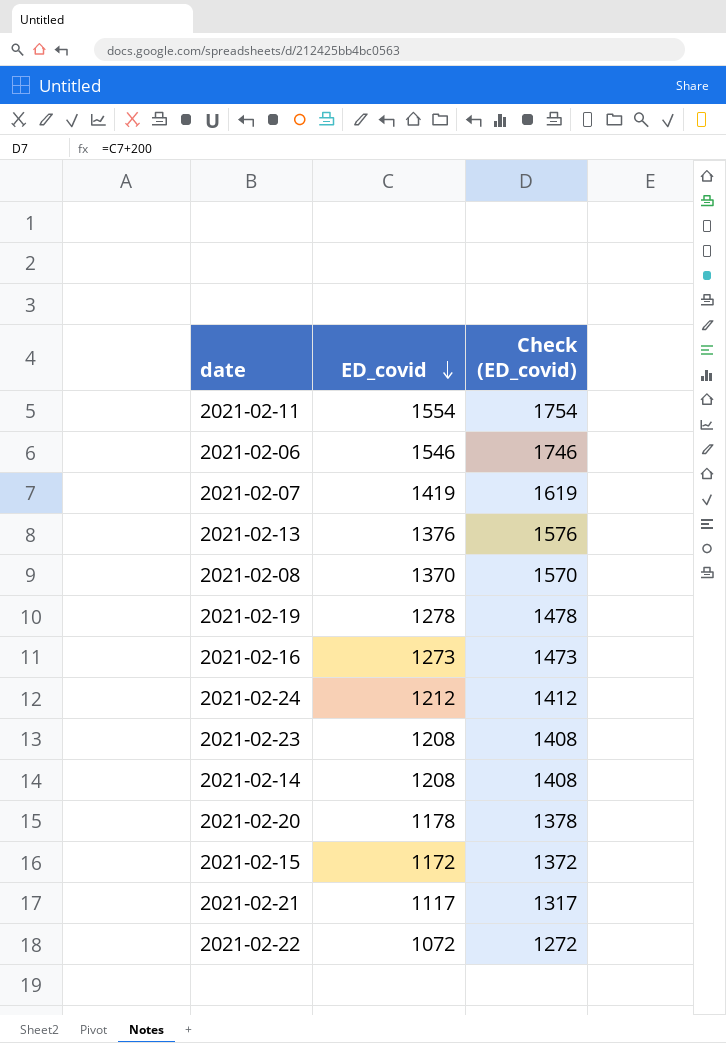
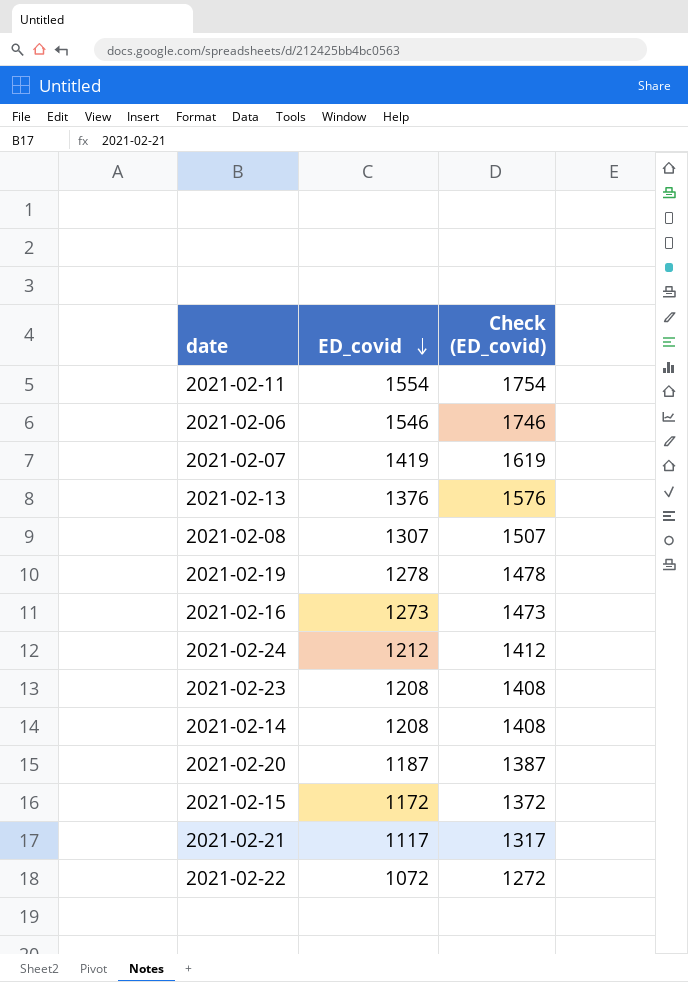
2021-02-08 | ED_covid: 1370 -> 1307
2021-02-08 | Check (ED_covid): 1570 -> 1507
2021-02-20 | ED_covid: 1178 -> 1187
2021-02-20 | Check (ED_covid): 1378 -> 1387

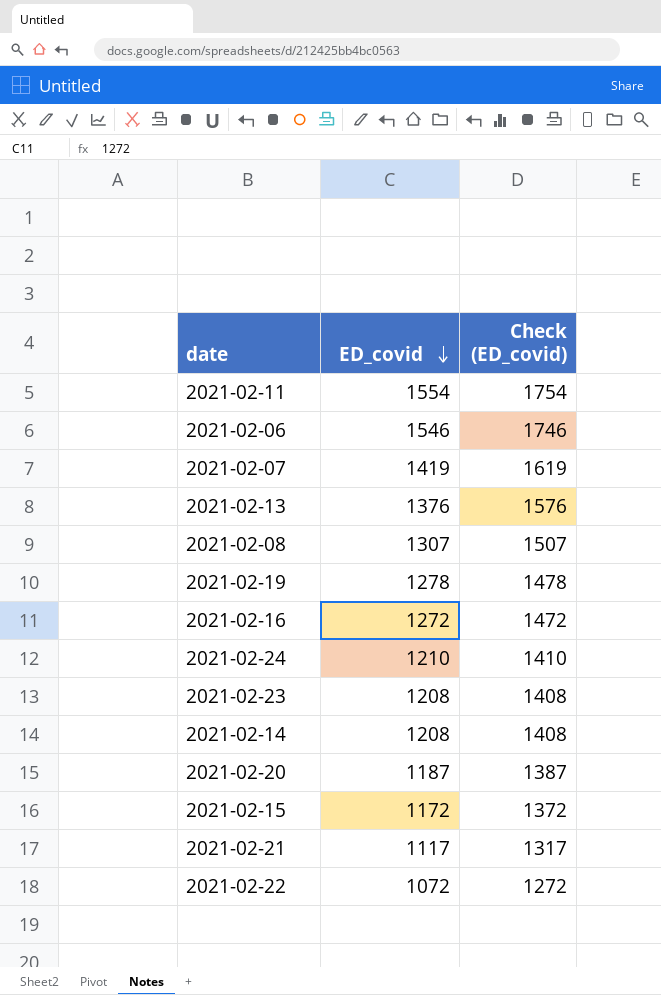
2021-02-16 | ED_covid: 1273 -> 1272
2021-02-16 | Check (ED_covid): 1473 -> 1472
2021-02-24 | ED_covid: 1212 -> 1210
2021-02-24 | Check (ED_covid): 1412 -> 1410

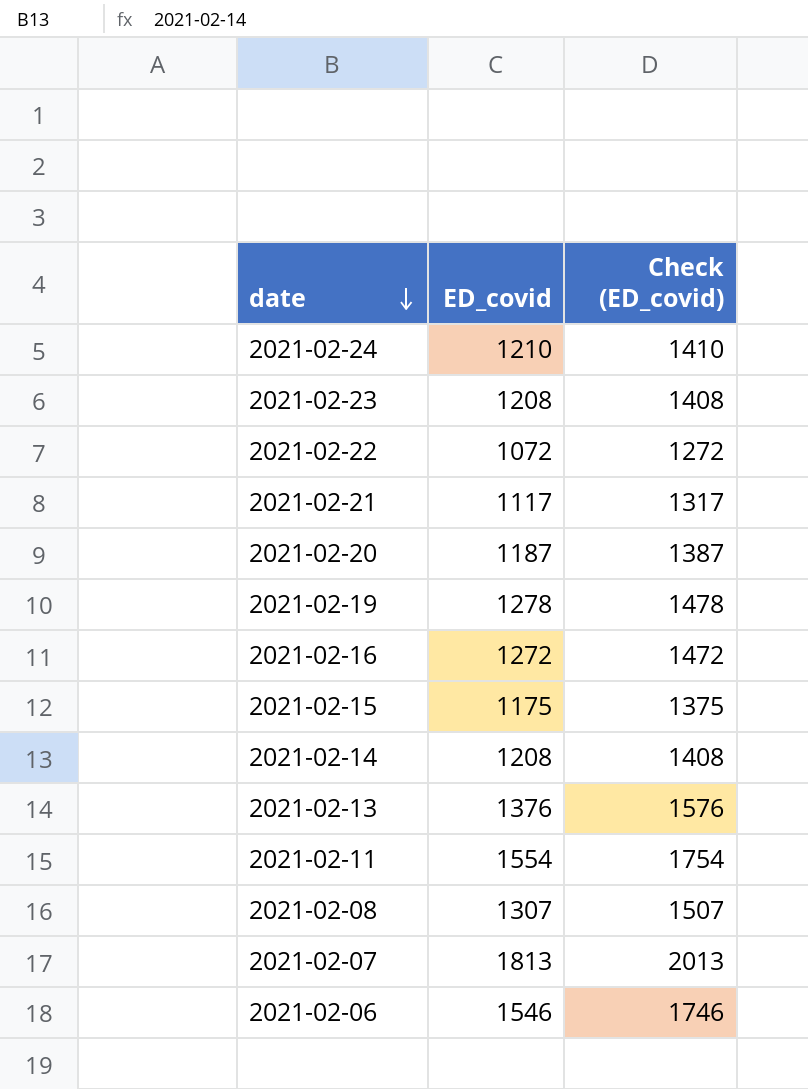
row order: ED_covid descending -> date descending
2021-02-15 | ED_covid: 1172 -> 1175
2021-02-15 | Check (ED_covid): 1372 -> 1375
2021-02-07 | ED_covid: 1419 -> 1813
2021-02-07 | Check (ED_covid): 1619 -> 2013

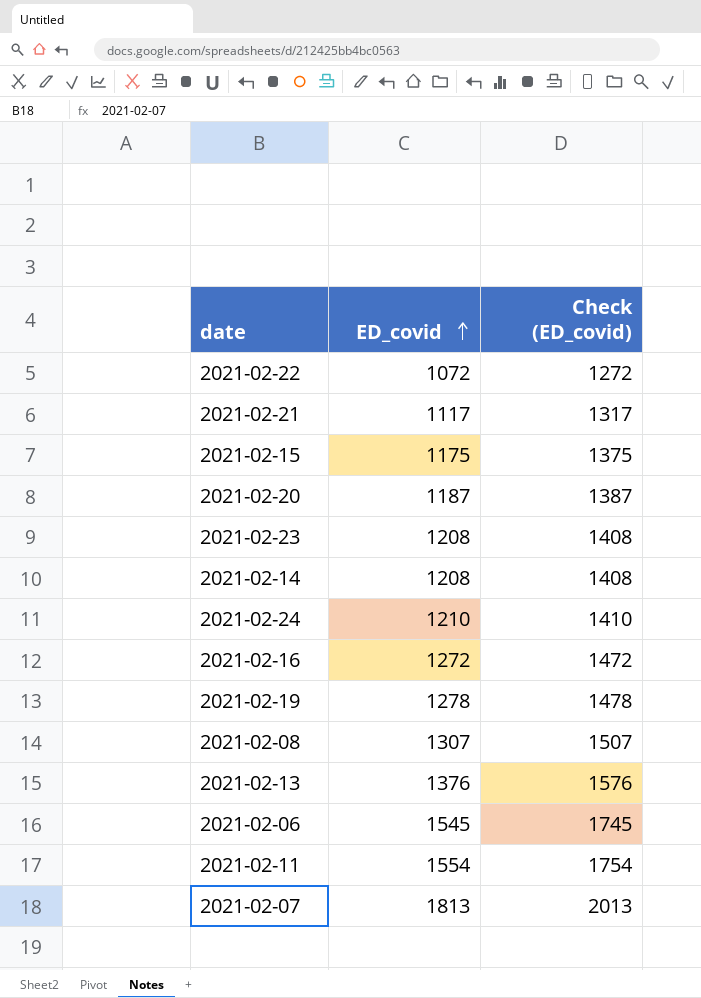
row order: date descending -> ED_covid ascending
2021-02-06 | ED_covid: 1546 -> 1545
2021-02-06 | Check (ED_covid): 1746 -> 1745

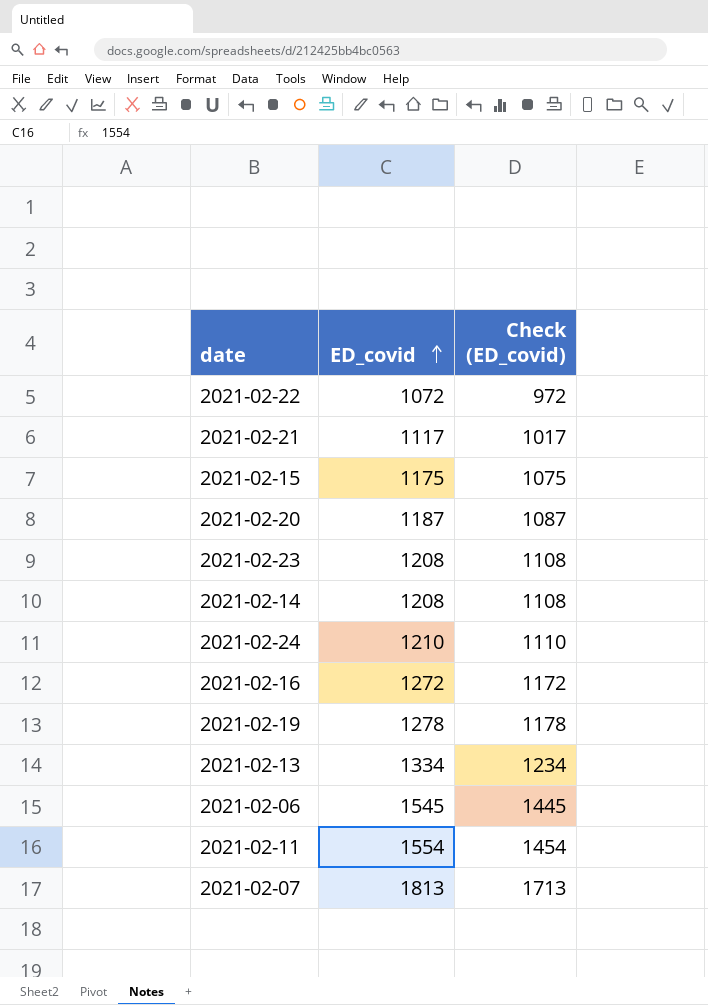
column Check (ED_covid) | formula: [ED_covid] + 200 -> [ED_covid] - 100
row 2021-02-08: 1307 | 1507 -> none
2021-02-13 | ED_covid: 1376 -> 1334

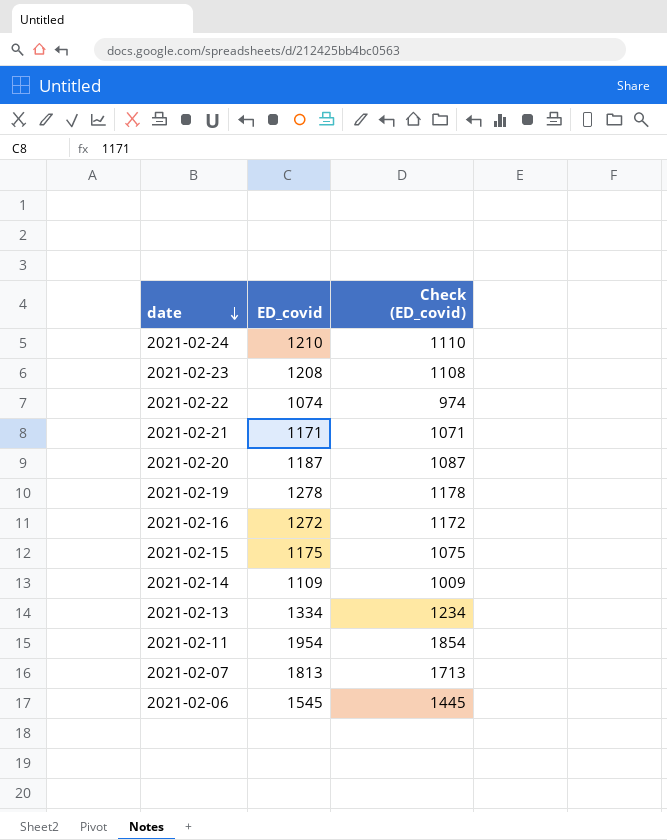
row order: ED_covid ascending -> date descending
2021-02-22 | ED_covid: 1072 -> 1074
2021-02-22 | Check (ED_covid): 972 -> 974
2021-02-21 | ED_covid: 1117 -> 1171
2021-02-21 | Check (ED_covid): 1017 -> 1071
2021-02-14 | ED_covid: 1208 -> 1109
2021-02-14 | Check (ED_covid): 1108 -> 1009
2021-02-11 | ED_covid: 1554 -> 1954
2021-02-11 | Check (ED_covid): 1454 -> 1854

